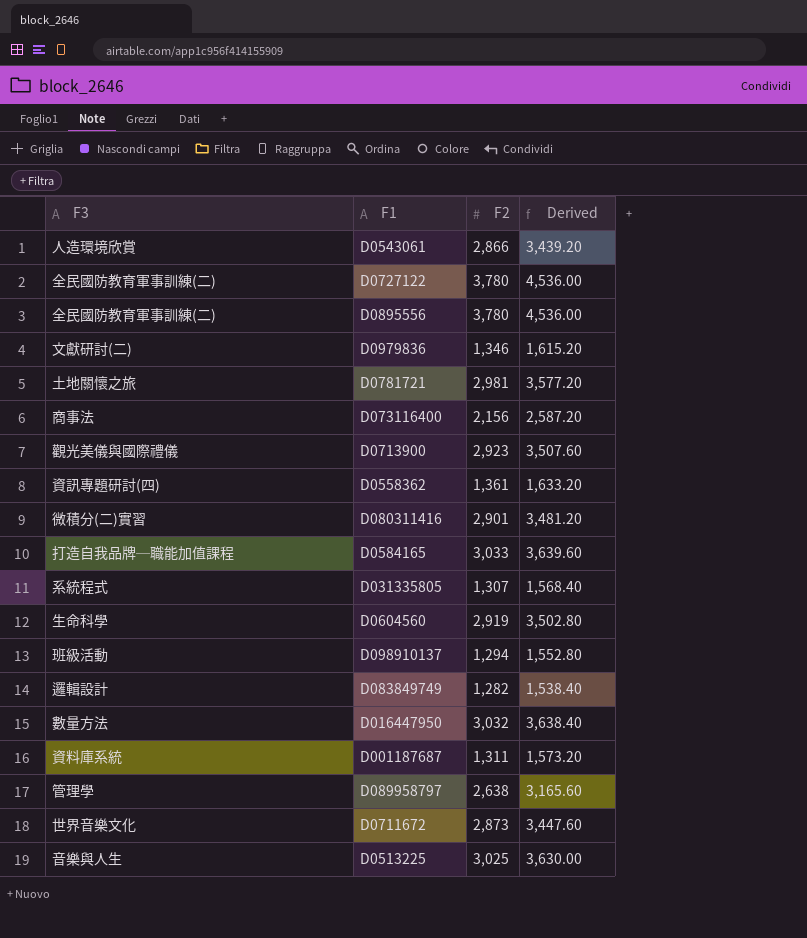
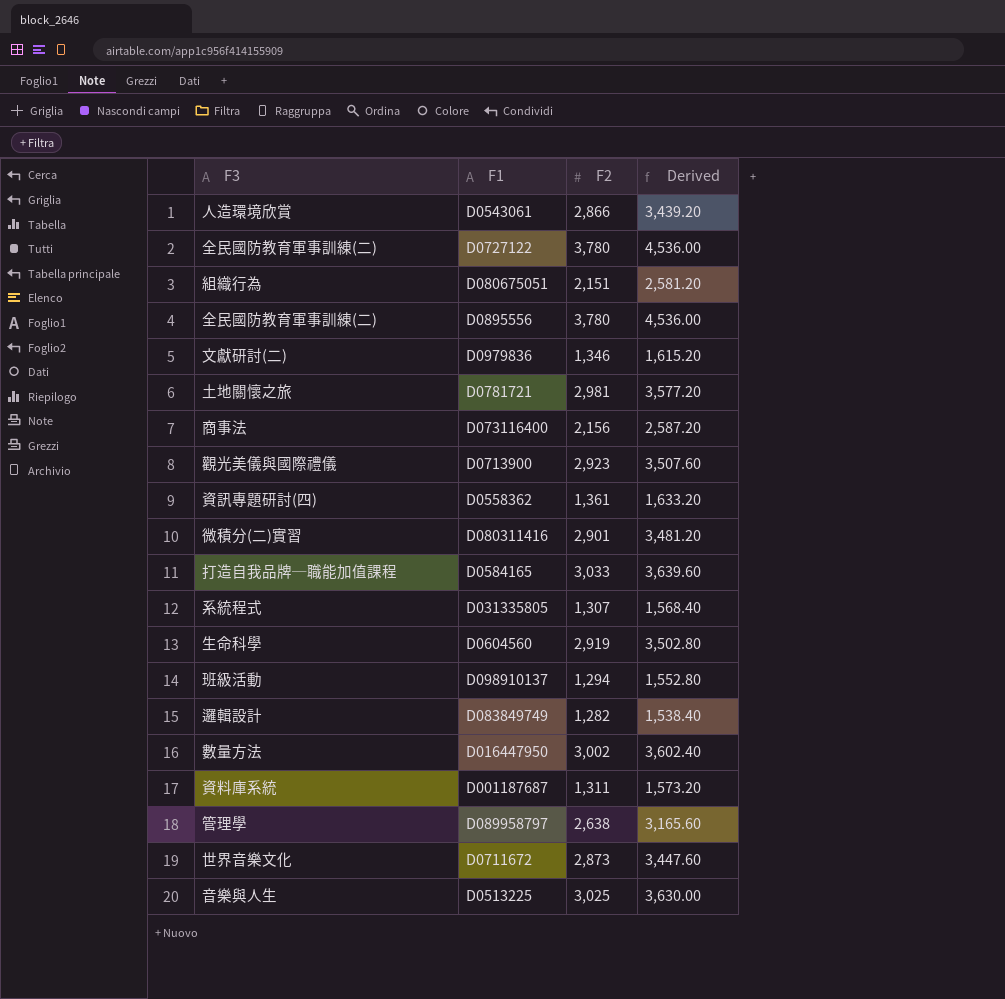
row D080675051: none -> 組織行為 | 2,151 | 2,581.20
D016447950 | F2: 3,032 -> 3,002
D016447950 | Derived: 3,638.40 -> 3,602.40

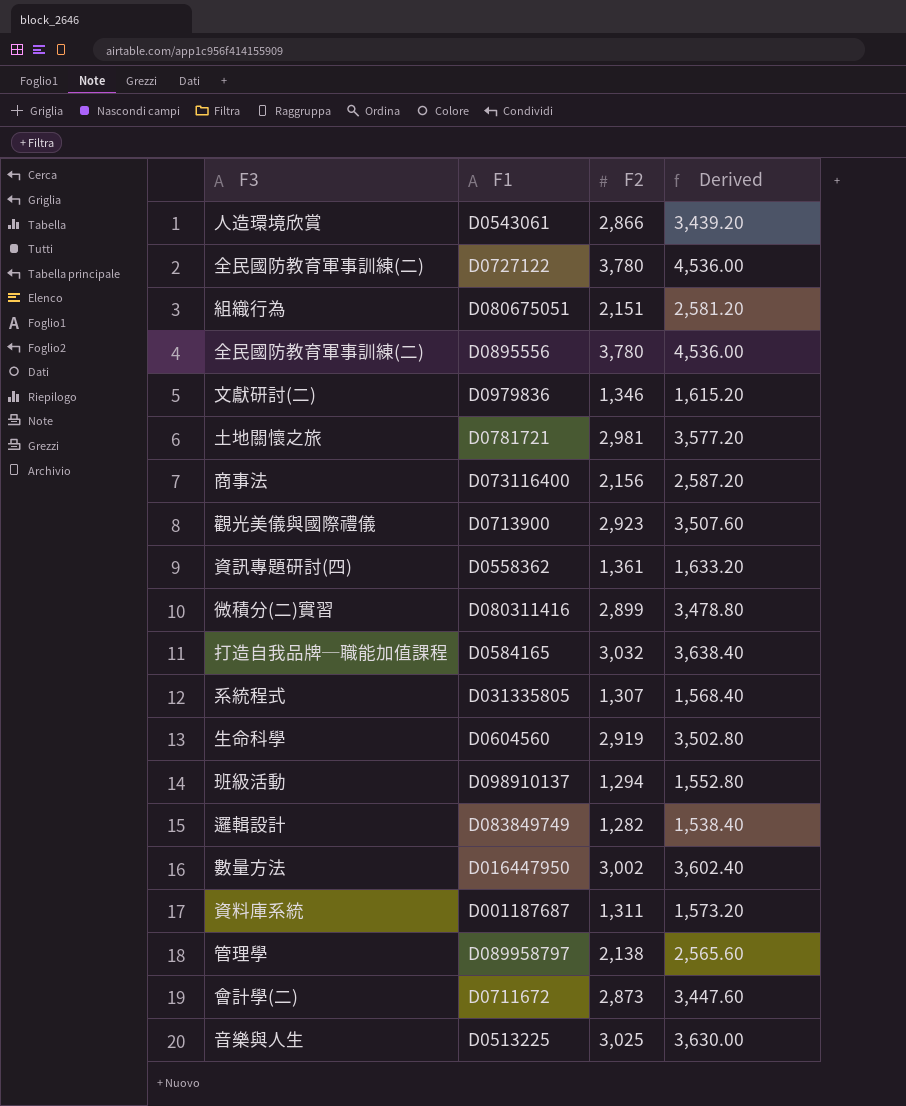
D080311416 | F2: 2,901 -> 2,899
D080311416 | Derived: 3,481.20 -> 3,478.80
D0584165 | F2: 3,033 -> 3,032
D0584165 | Derived: 3,639.60 -> 3,638.40
D089958797 | F2: 2,638 -> 2,138
D089958797 | Derived: 3,165.60 -> 2,565.60
D0711672 | F3: 世界音樂文化 -> 會計學(二)

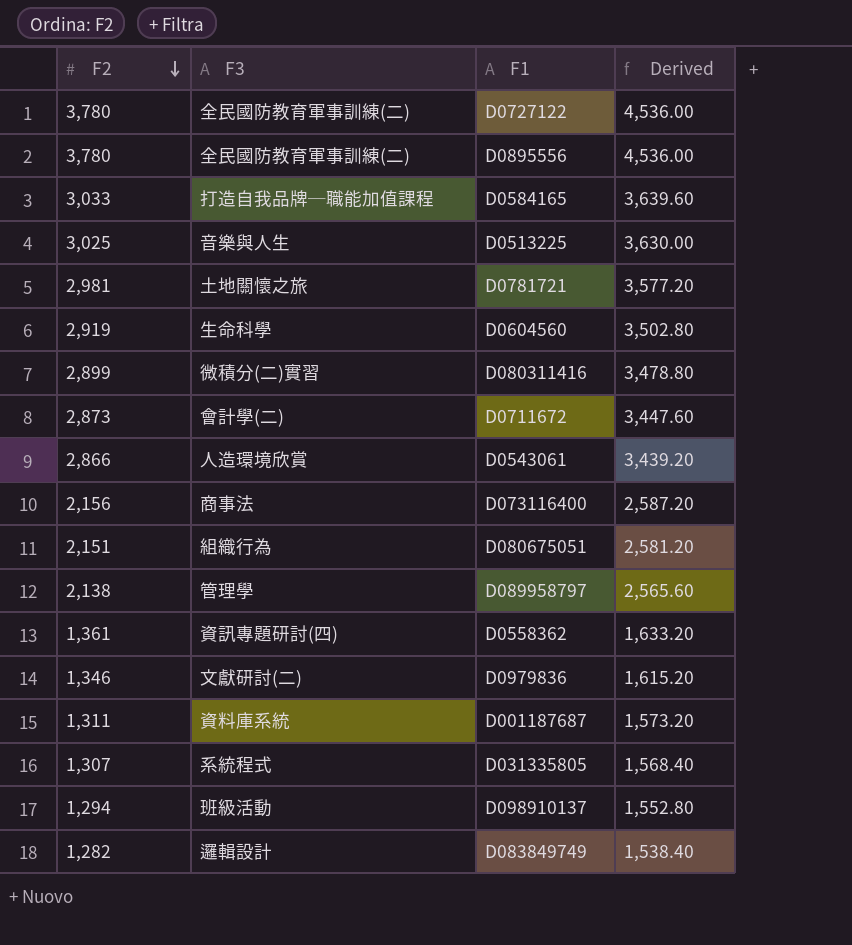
row order: none -> F2 descending
column F2 | position: 3 -> 1
row D0713900: 觀光美儀與國際禮儀 | 2,923 | 3,507.60 -> none
row D016447950: 數量方法 | 3,002 | 3,602.40 -> none
D0584165 | F2: 3,032 -> 3,033
D0584165 | Derived: 3,638.40 -> 3,639.60

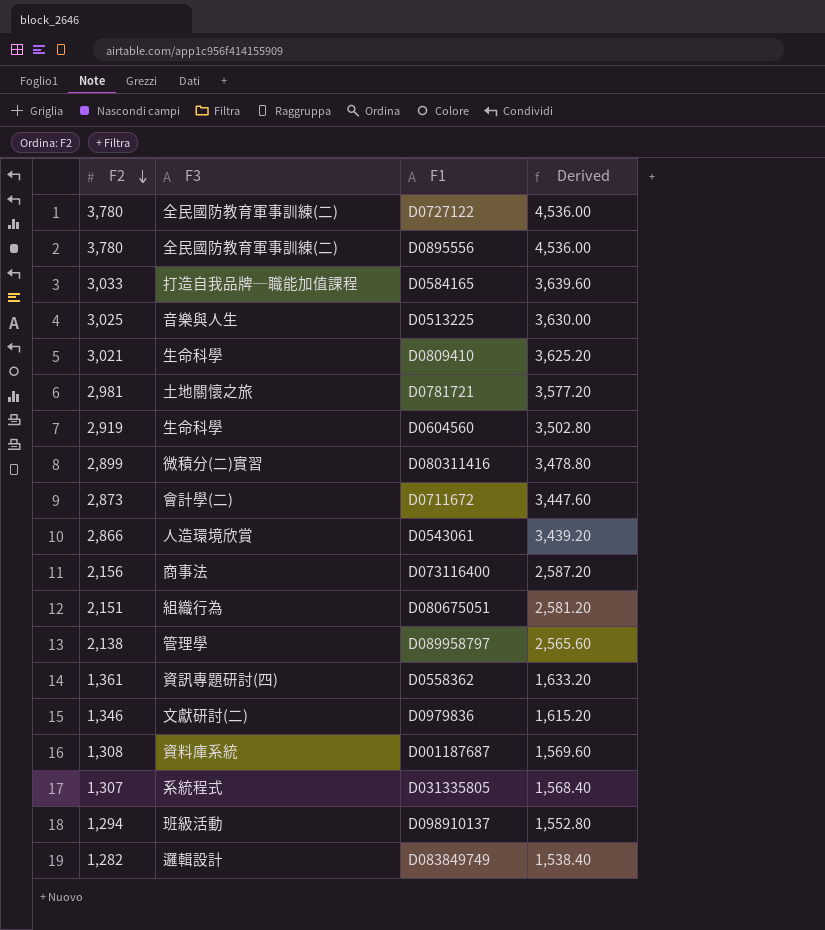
row D0809410: none -> 3,021 | 生命科學 | 3,625.20
D001187687 | F2: 1,311 -> 1,308
D001187687 | Derived: 1,573.20 -> 1,569.60

